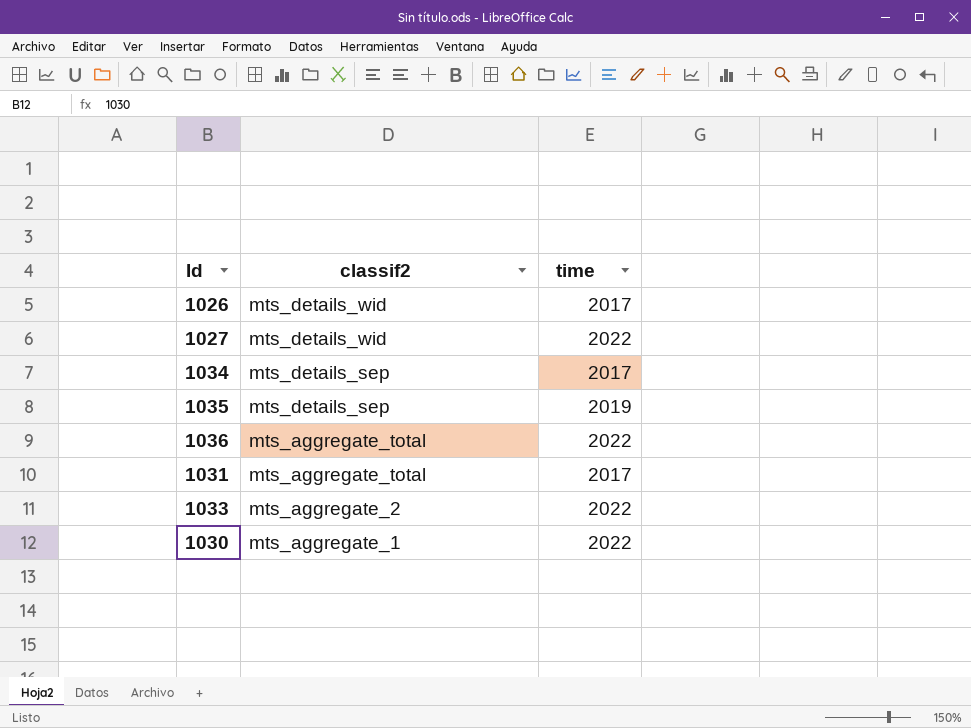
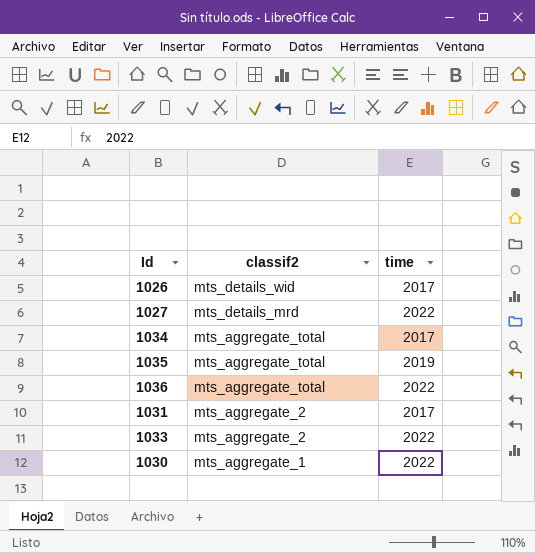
1027 | classif2: mts_details_wid -> mts_details_mrd
1034 | classif2: mts_details_sep -> mts_aggregate_total
1035 | classif2: mts_details_sep -> mts_aggregate_total
1031 | classif2: mts_aggregate_total -> mts_aggregate_2

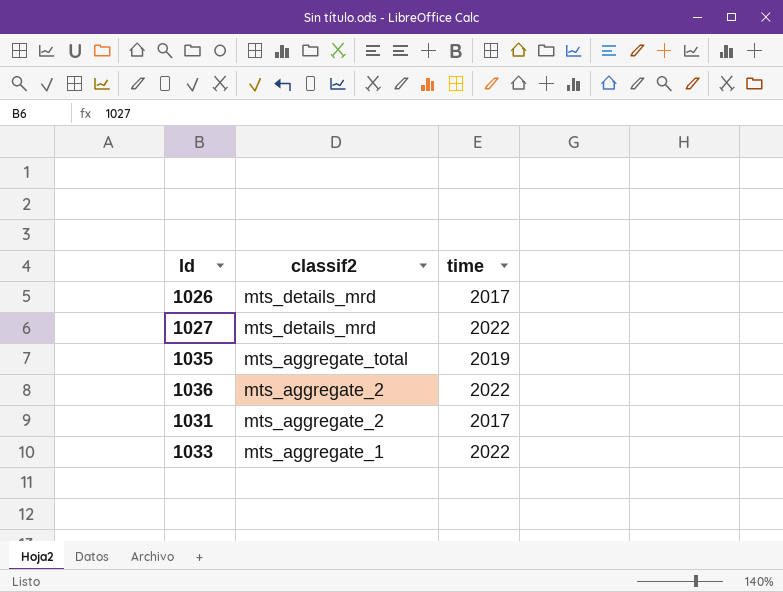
row 1034: mts_aggregate_total | 2017 -> none
row 1030: mts_aggregate_1 | 2022 -> none
1026 | classif2: mts_details_wid -> mts_details_mrd
1036 | classif2: mts_aggregate_total -> mts_aggregate_2
1033 | classif2: mts_aggregate_2 -> mts_aggregate_1

